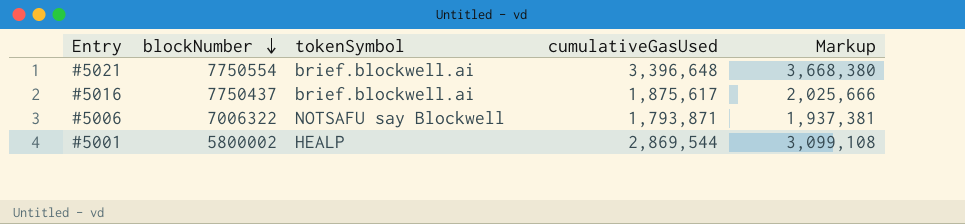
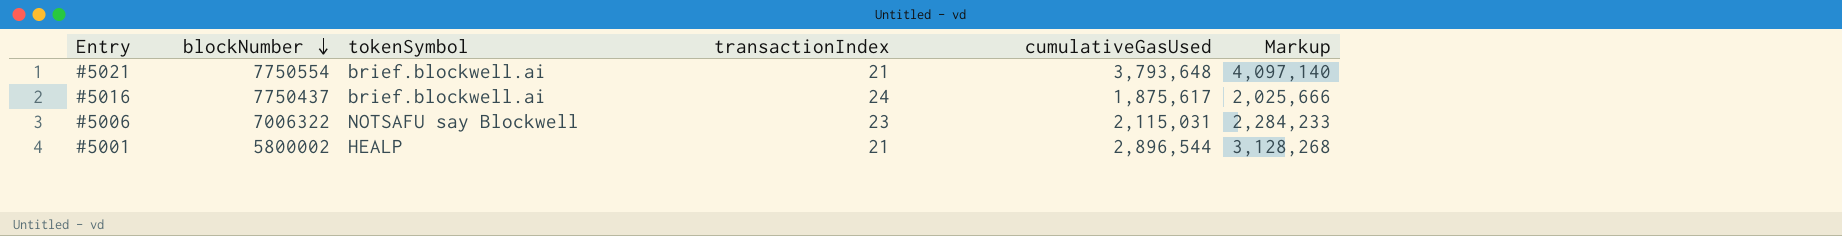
column transactionIndex | position: none -> 4
#5021 | cumulativeGasUsed: 3,396,648 -> 3,793,648
#5021 | Markup: 3,668,380 -> 4,097,140
#5006 | cumulativeGasUsed: 1,793,871 -> 2,115,031
#5006 | Markup: 1,937,381 -> 2,284,233
#5001 | cumulativeGasUsed: 2,869,544 -> 2,896,544
#5001 | Markup: 3,099,108 -> 3,128,268

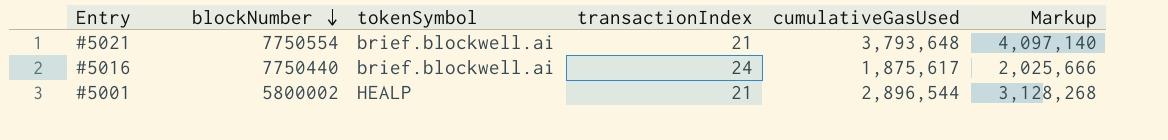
row #5006: 7006322 | NOTSAFU say Blockwell | 23 | 2,115,031 | 2,284,233 -> none
#5016 | blockNumber: 7750437 -> 7750440

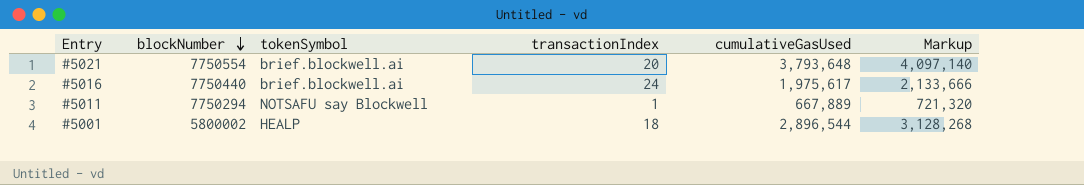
#5021 | transactionIndex: 21 -> 20
#5016 | cumulativeGasUsed: 1,875,617 -> 1,975,617
#5016 | Markup: 2,025,666 -> 2,133,666
row #5011: none -> 7750294 | NOTSAFU say Blockwell | 1 | 667,889 | 721,320
#5001 | transactionIndex: 21 -> 18

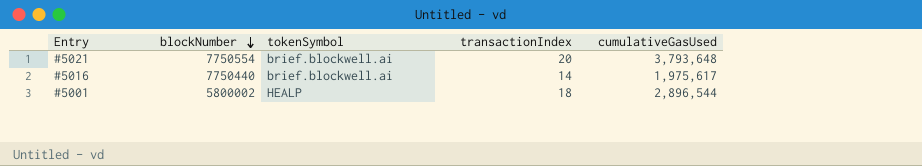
column Markup | formula: [cumulativeGasUsed] * 1.08 -> none
row #5011: 7750294 | NOTSAFU say Blockwell | 1 | 667,889 | 721,320 -> none
#5016 | transactionIndex: 24 -> 14

